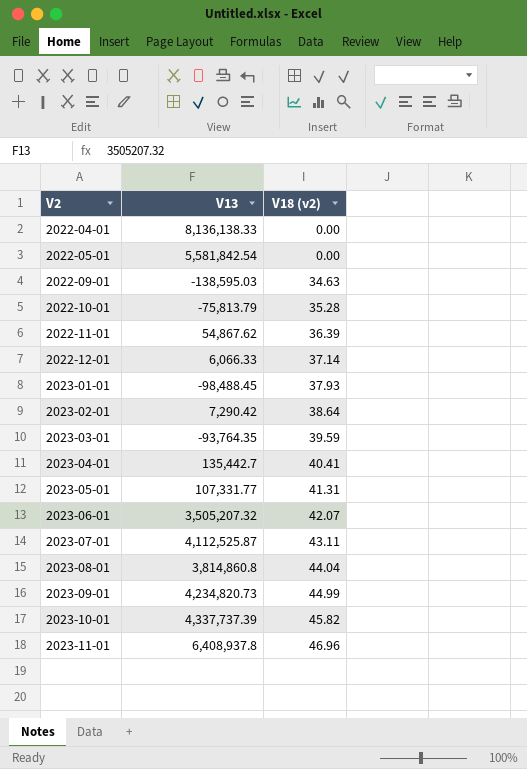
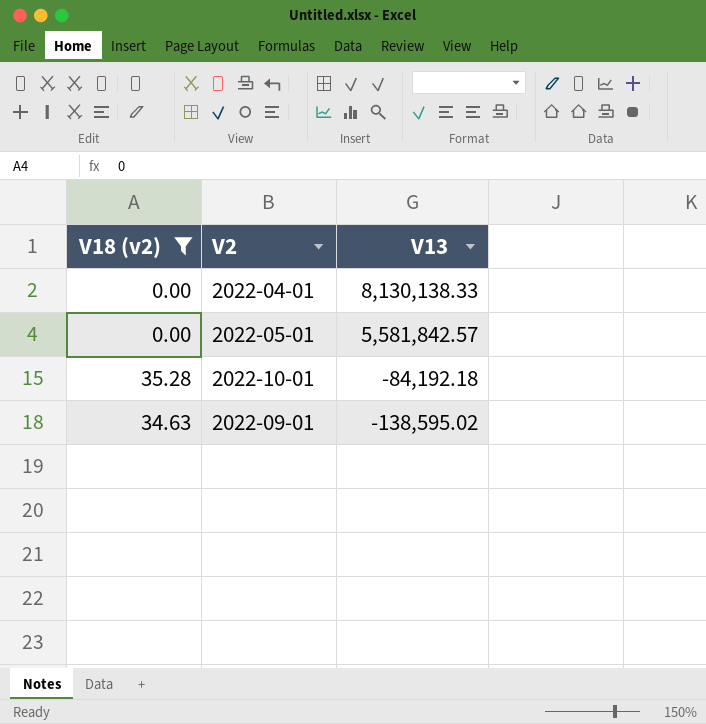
filter: none -> V18 (v2) <= 35.28
row order: V2 ascending -> V13 descending
column V18 (v2) | position: 3 -> 1
2022-04-01 | V13: 8,136,138.33 -> 8,130,138.33
2022-05-01 | V13: 5,581,842.54 -> 5,581,842.57
2022-10-01 | V13: -75,813.79 -> -84,192.18
2022-09-01 | V13: -138,595.03 -> -138,595.02

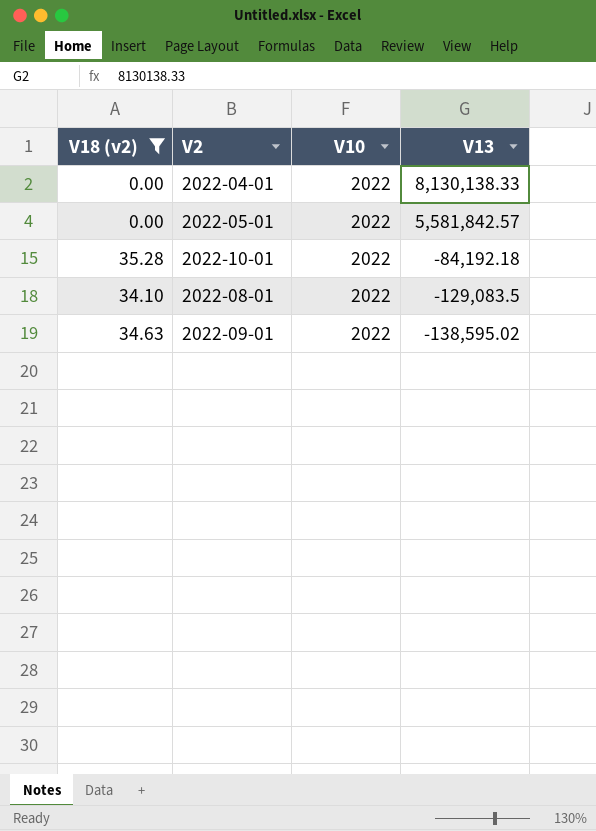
column V10 | position: none -> 3
row 2022-08-01: none -> 34.10 | 2022 | -129,083.5

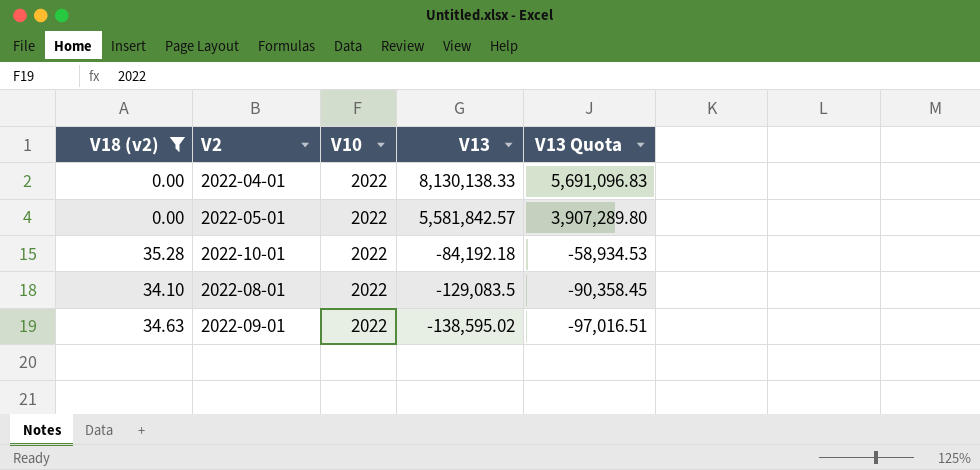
column V13 Quota | formula: none -> [V13] * 0.7

